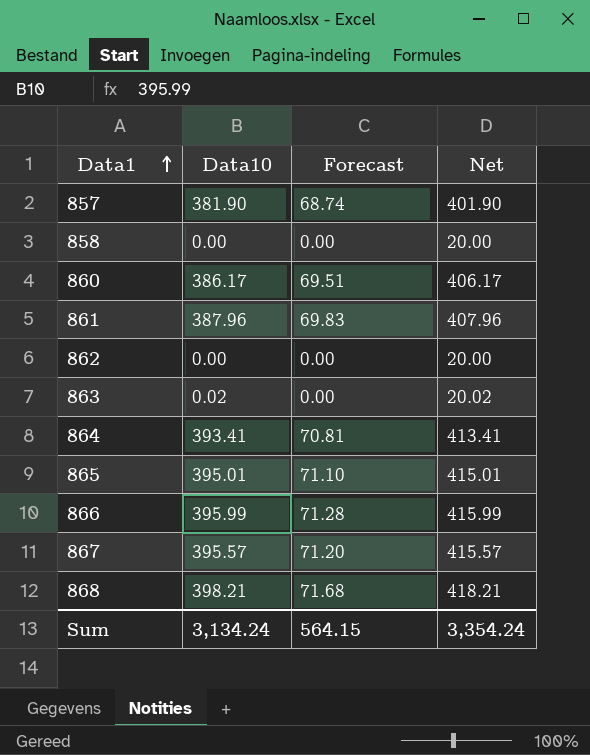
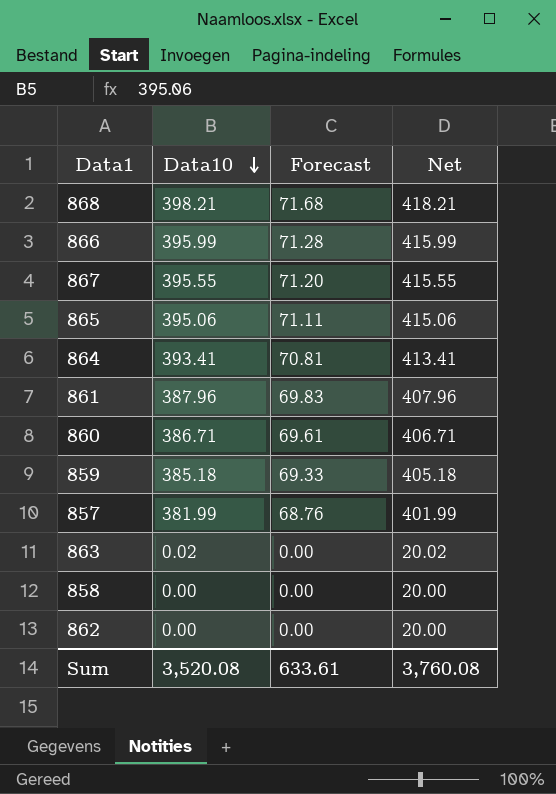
row order: Data1 ascending -> Data10 descending
867 | Data10: 395.57 -> 395.55
867 | Net: 415.57 -> 415.55
865 | Data10: 395.01 -> 395.06
865 | Forecast: 71.10 -> 71.11
865 | Net: 415.01 -> 415.06
860 | Data10: 386.17 -> 386.71
860 | Forecast: 69.51 -> 69.61
860 | Net: 406.17 -> 406.71
row 859: none -> 385.18 | 69.33 | 405.18
857 | Data10: 381.90 -> 381.99
857 | Forecast: 68.74 -> 68.76
857 | Net: 401.90 -> 401.99
Sum | Data10: 3,134.24 -> 3,520.08
Sum | Forecast: 564.15 -> 633.61
Sum | Net: 3,354.24 -> 3,760.08

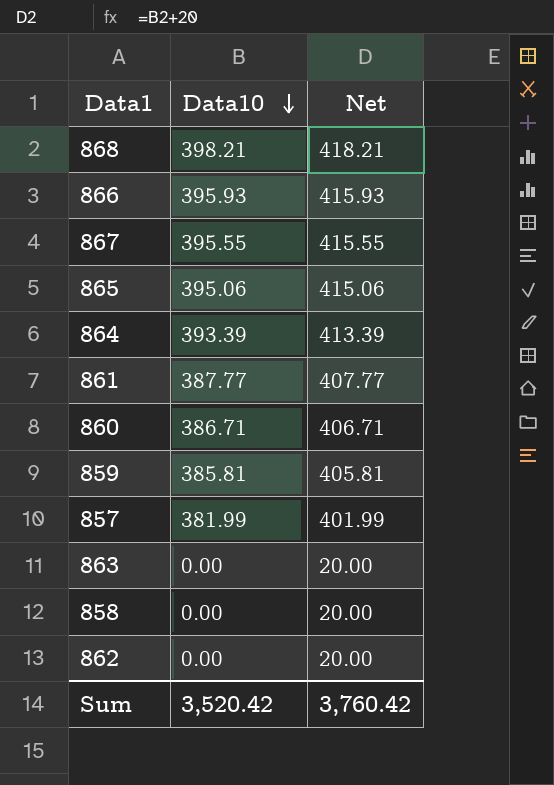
column Forecast | formula: [Data10] * 0.18 -> none
866 | Data10: 395.99 -> 395.93
866 | Net: 415.99 -> 415.93
864 | Data10: 393.41 -> 393.39
864 | Net: 413.41 -> 413.39
861 | Data10: 387.96 -> 387.77
861 | Net: 407.96 -> 407.77
859 | Data10: 385.18 -> 385.81
859 | Net: 405.18 -> 405.81
863 | Data10: 0.02 -> 0.00
863 | Net: 20.02 -> 20.00
Sum | Data10: 3,520.08 -> 3,520.42
Sum | Net: 3,760.08 -> 3,760.42

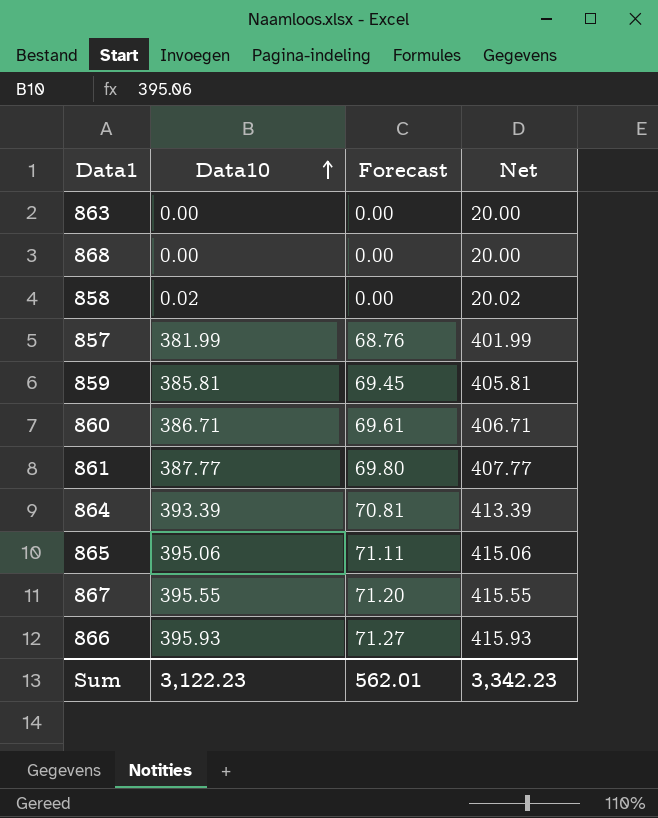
row order: Data10 descending -> Data10 ascending
column Forecast | formula: none -> [Data10] * 0.18
row 862: 0.00 | 20.00 -> none
868 | Data10: 398.21 -> 0.00
868 | Net: 418.21 -> 20.00
858 | Data10: 0.00 -> 0.02
858 | Net: 20.00 -> 20.02
Sum | Data10: 3,520.42 -> 3,122.23
Sum | Net: 3,760.42 -> 3,342.23

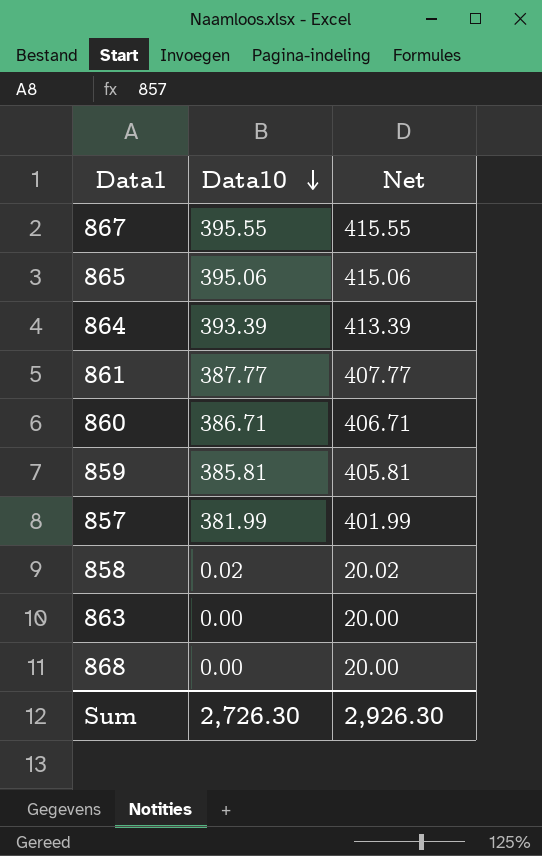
row order: Data10 ascending -> Data10 descending
column Forecast | formula: [Data10] * 0.18 -> none
row 866: 395.93 | 71.27 | 415.93 -> none
Sum | Data10: 3,122.23 -> 2,726.30
Sum | Net: 3,342.23 -> 2,926.30

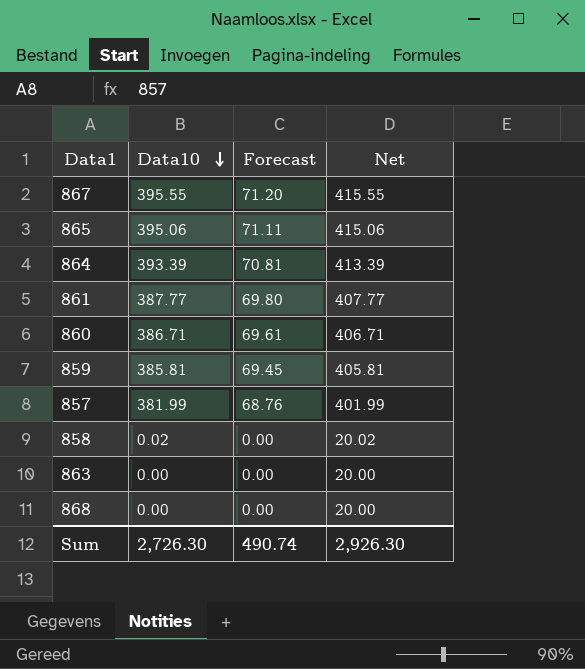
column Forecast | formula: none -> [Data10] * 0.18

